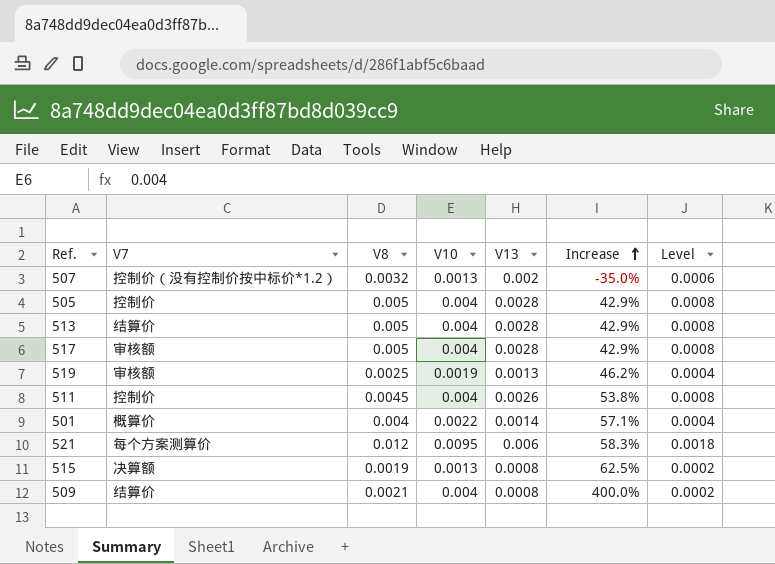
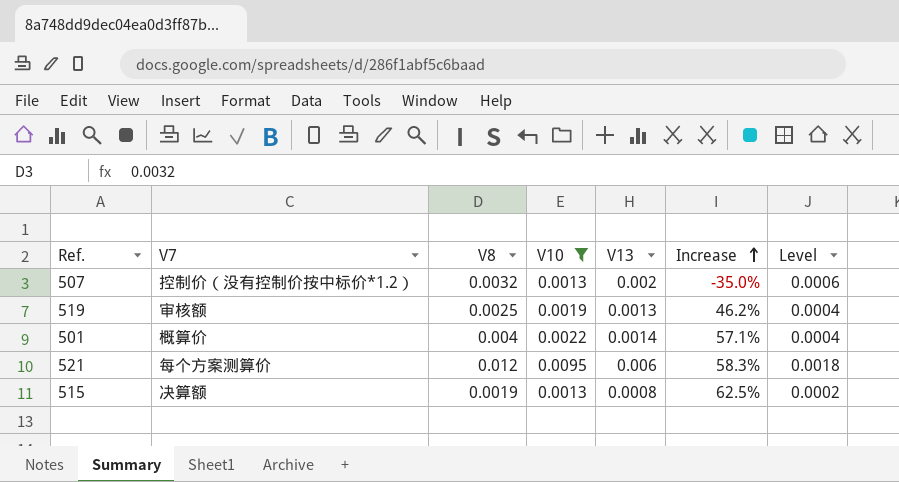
filter: none -> V10 != 0.004

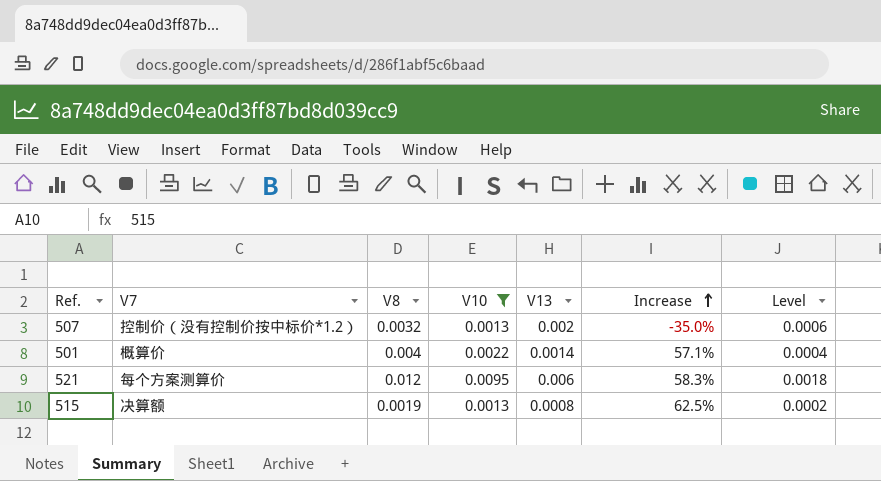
row 519: 审核额 | 0.0025 | 0.0019 | 0.0013 | 46.2% | 0.0004 -> none

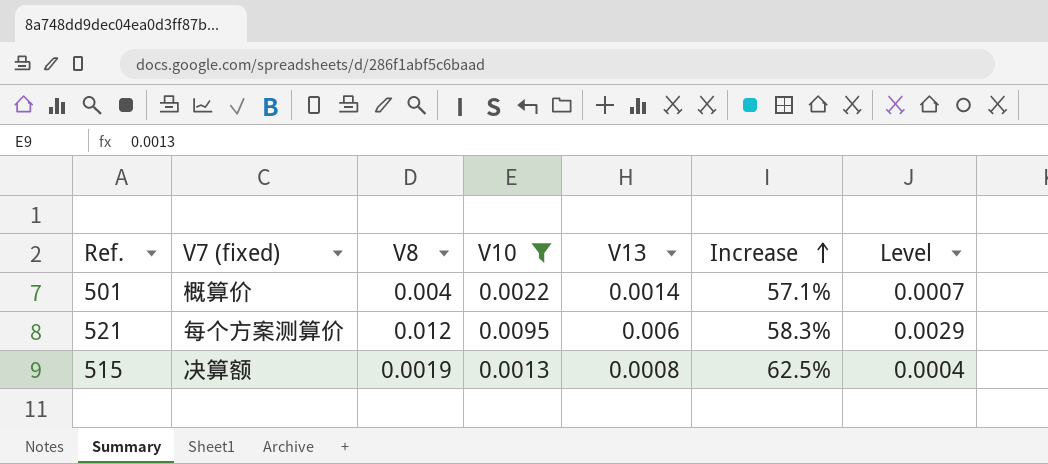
column name: V7 -> V7 (fixed)
column Level | formula: [V13] * 0.3 -> [V10] * 0.3
row 507: 控制价（没有控制价按中标价*1.2） | 0.0032 | 0.0013 | 0.002 | -35.0% | 0.0006 -> none

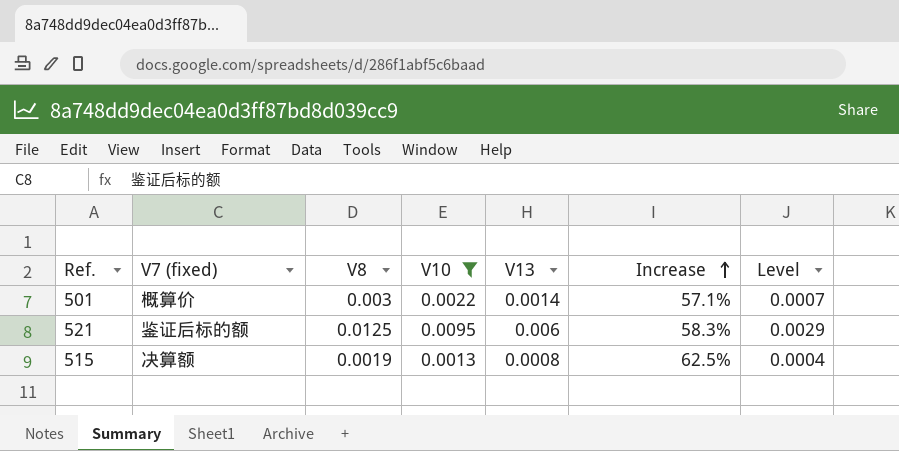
501 | V8: 0.004 -> 0.003
521 | V7 (fixed): 每个方案测算价 -> 鉴证后标的额
521 | V8: 0.012 -> 0.0125

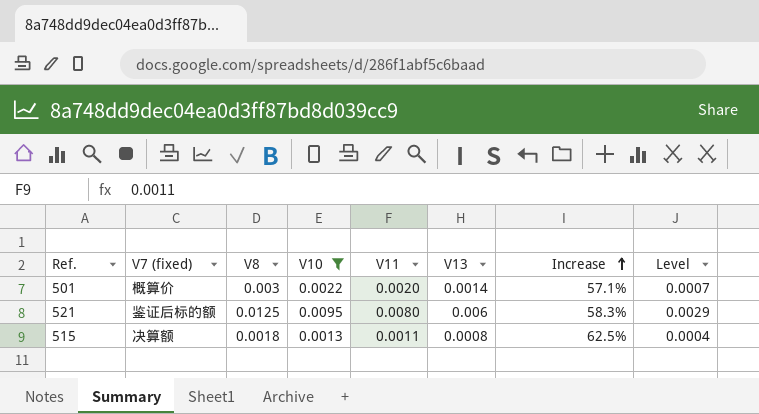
column V11 | position: none -> 5
515 | V8: 0.0019 -> 0.0018

